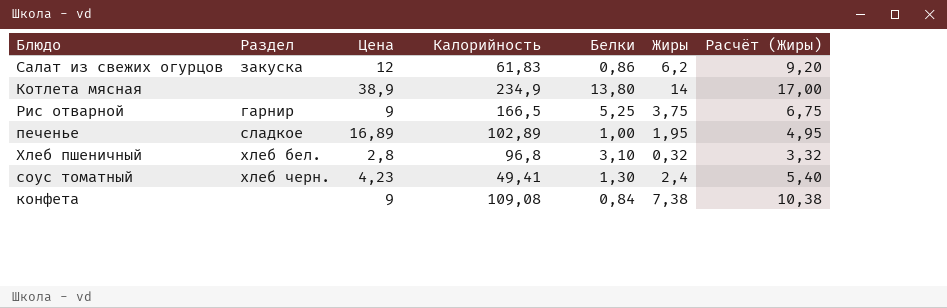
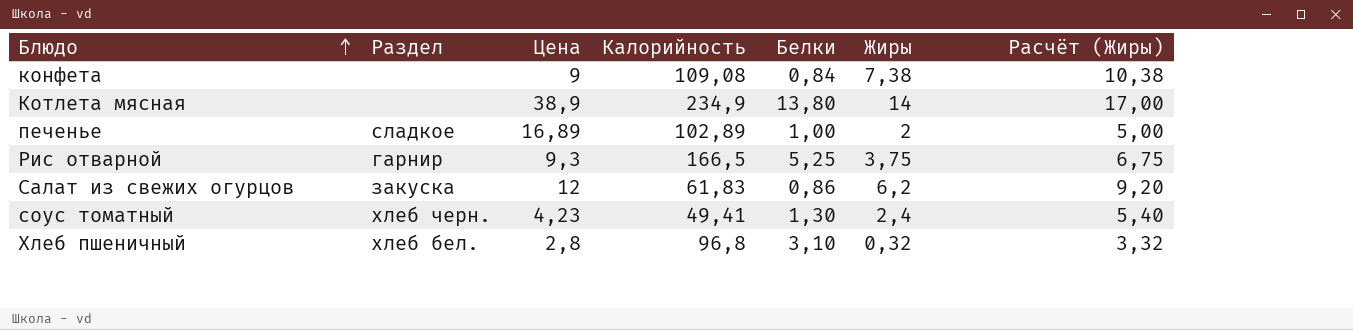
row order: none -> Блюдо ascending
печенье | Жиры: 1,95 -> 2
печенье | Расчёт (Жиры): 4,95 -> 5,00
Рис отварной | Цена: 9 -> 9,3

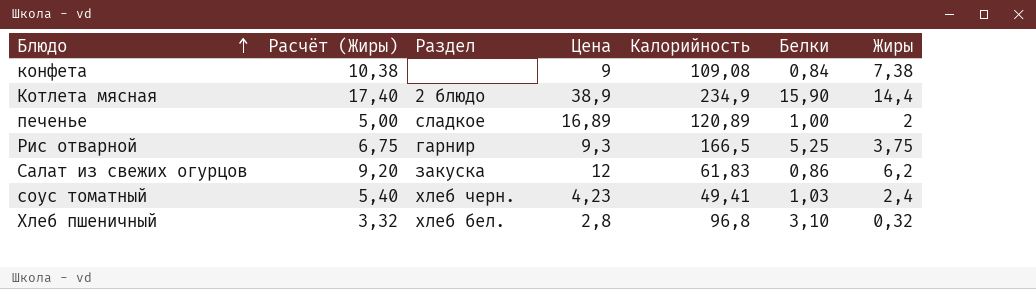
column Расчёт (Жиры) | position: 7 -> 2
Котлета мясная | Расчёт (Жиры): 17,00 -> 17,40
Котлета мясная | Раздел: none -> 2 блюдо
Котлета мясная | Белки: 13,80 -> 15,90
Котлета мясная | Жиры: 14 -> 14,4
печенье | Калорийность: 102,89 -> 120,89
соус томатный | Белки: 1,30 -> 1,03

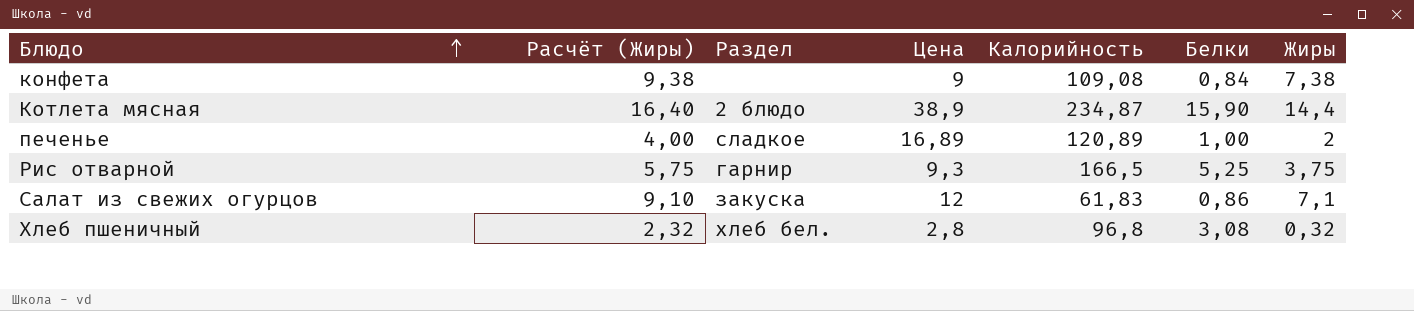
column Расчёт (Жиры) | formula: [Жиры] + 3 -> [Жиры] + 2
row соус томатный: 5,40 | хлеб черн. | 4,23 | 49,41 | 1,03 | 2,4 -> none
Котлета мясная | Калорийность: 234,9 -> 234,87
Салат из свежих огурцов | Жиры: 6,2 -> 7,1
Хлеб пшеничный | Белки: 3,10 -> 3,08

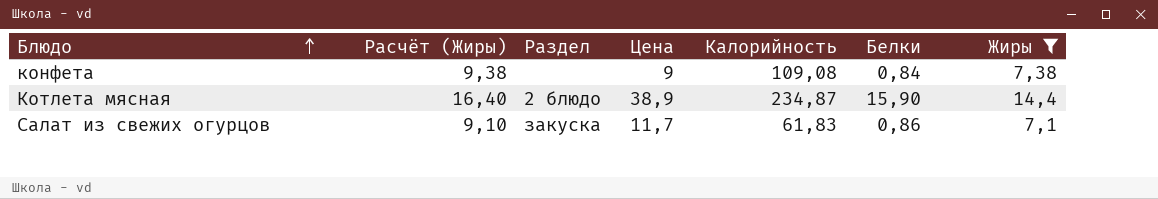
filter: none -> Жиры >= 7,1
Салат из свежих огурцов | Цена: 12 -> 11,7

